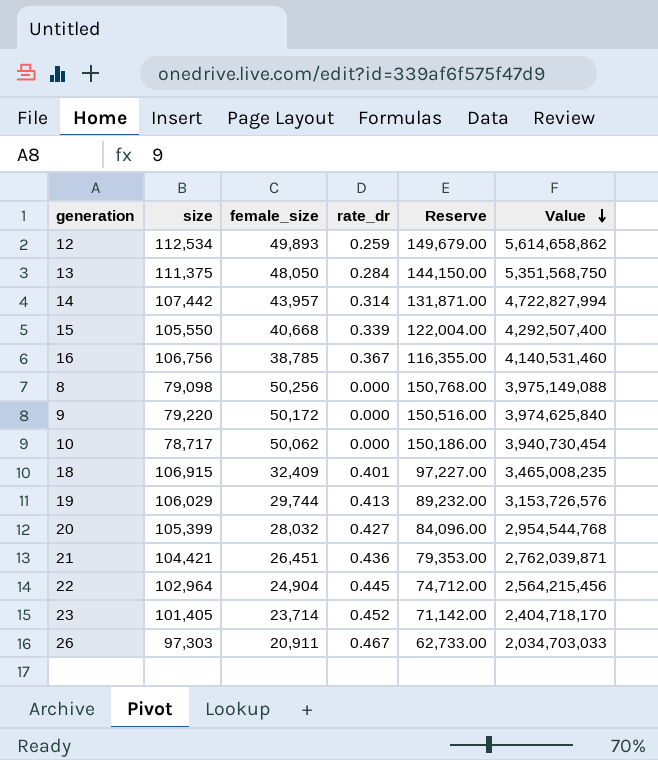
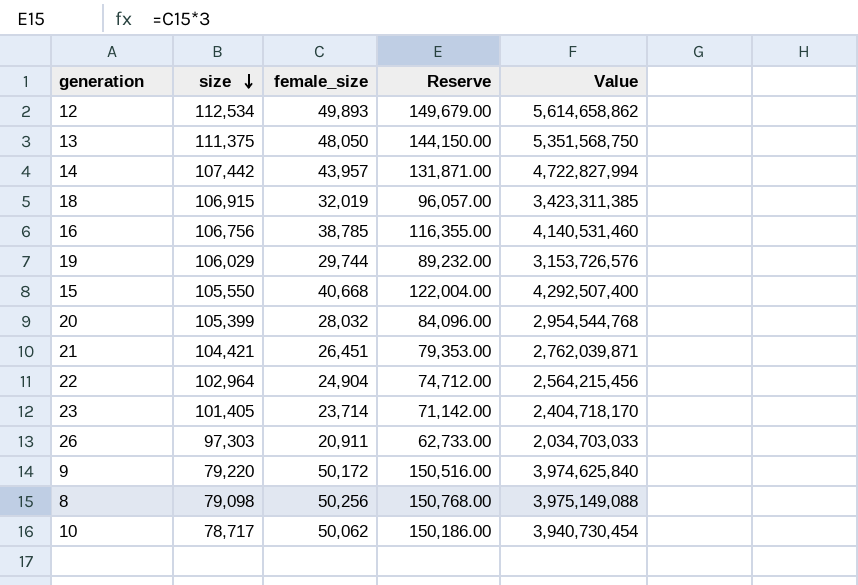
row order: Value descending -> size descending
column rate_dr | position: 4 -> none
18 | female_size: 32,409 -> 32,019
18 | Reserve: 97,227.00 -> 96,057.00
18 | Value: 3,465,008,235 -> 3,423,311,385

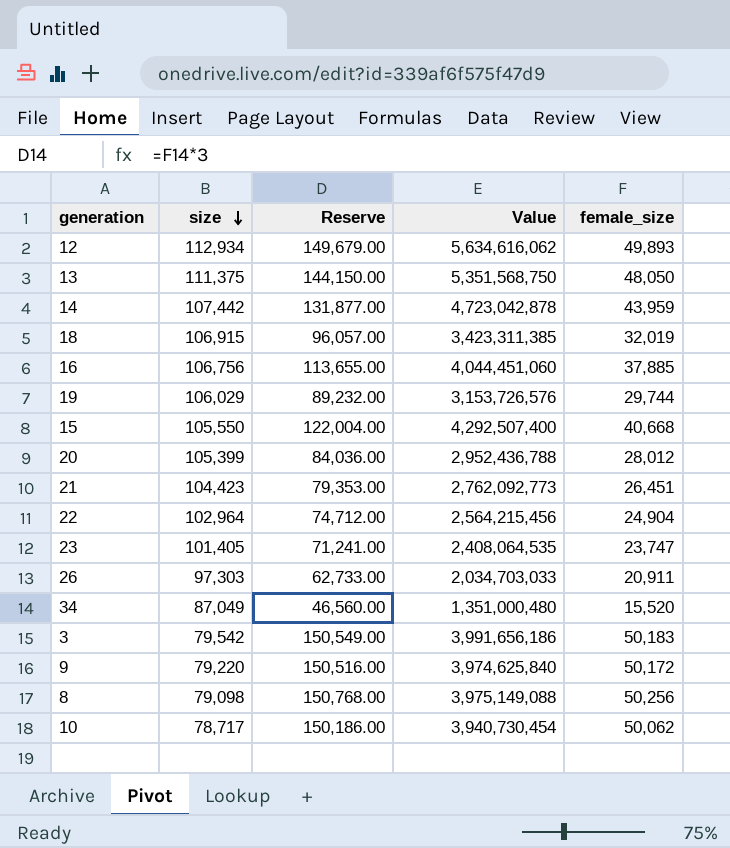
column female_size | position: 3 -> 5
12 | size: 112,534 -> 112,934
12 | Value: 5,614,658,862 -> 5,634,616,062
14 | Reserve: 131,871.00 -> 131,877.00
14 | Value: 4,722,827,994 -> 4,723,042,878
14 | female_size: 43,957 -> 43,959
16 | Reserve: 116,355.00 -> 113,655.00
16 | Value: 4,140,531,460 -> 4,044,451,060
16 | female_size: 38,785 -> 37,885
20 | Reserve: 84,096.00 -> 84,036.00
20 | Value: 2,954,544,768 -> 2,952,436,788
20 | female_size: 28,032 -> 28,012
21 | size: 104,421 -> 104,423
21 | Value: 2,762,039,871 -> 2,762,092,773
23 | Reserve: 71,142.00 -> 71,241.00
23 | Value: 2,404,718,170 -> 2,408,064,535
23 | female_size: 23,714 -> 23,747
row 34: none -> 87,049 | 46,560.00 | 1,351,000,480 | 15,520
row 3: none -> 79,542 | 150,549.00 | 3,991,656,186 | 50,183

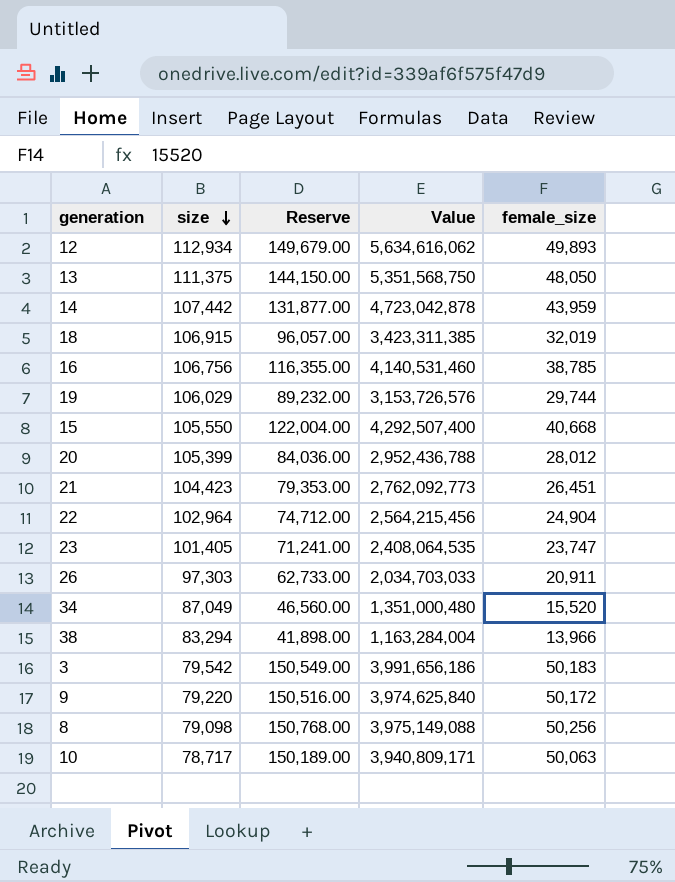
16 | Reserve: 113,655.00 -> 116,355.00
16 | Value: 4,044,451,060 -> 4,140,531,460
16 | female_size: 37,885 -> 38,785
row 38: none -> 83,294 | 41,898.00 | 1,163,284,004 | 13,966
10 | Reserve: 150,186.00 -> 150,189.00
10 | Value: 3,940,730,454 -> 3,940,809,171
10 | female_size: 50,062 -> 50,063

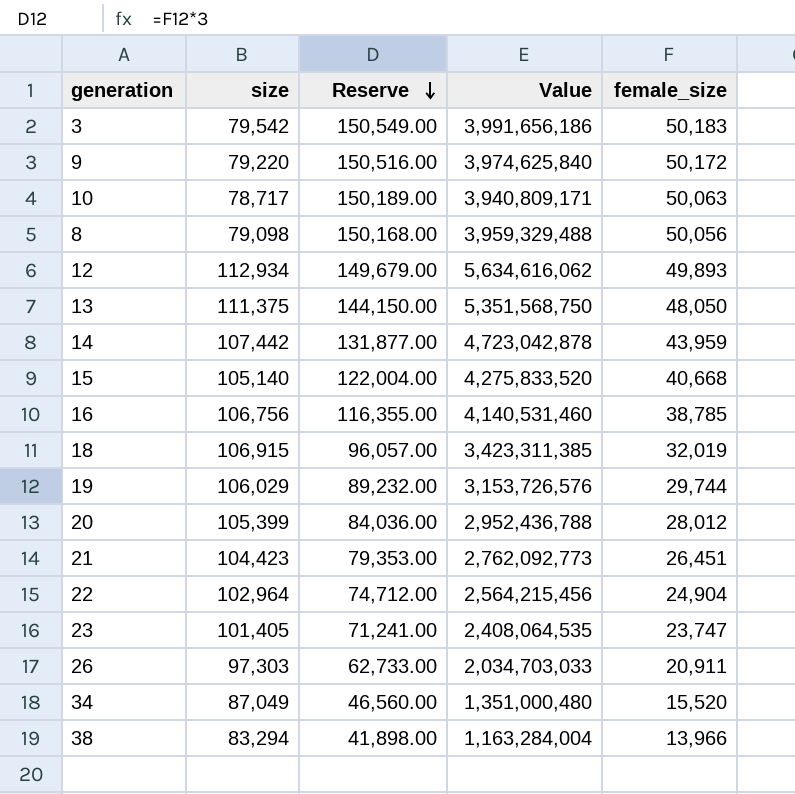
row order: size descending -> Reserve descending
8 | Reserve: 150,768.00 -> 150,168.00
8 | Value: 3,975,149,088 -> 3,959,329,488
8 | female_size: 50,256 -> 50,056
15 | size: 105,550 -> 105,140
15 | Value: 4,292,507,400 -> 4,275,833,520

